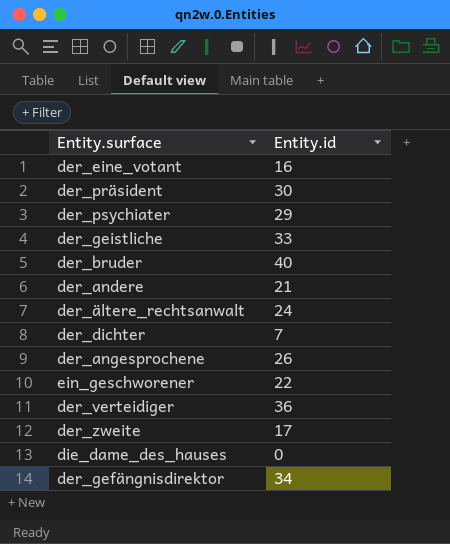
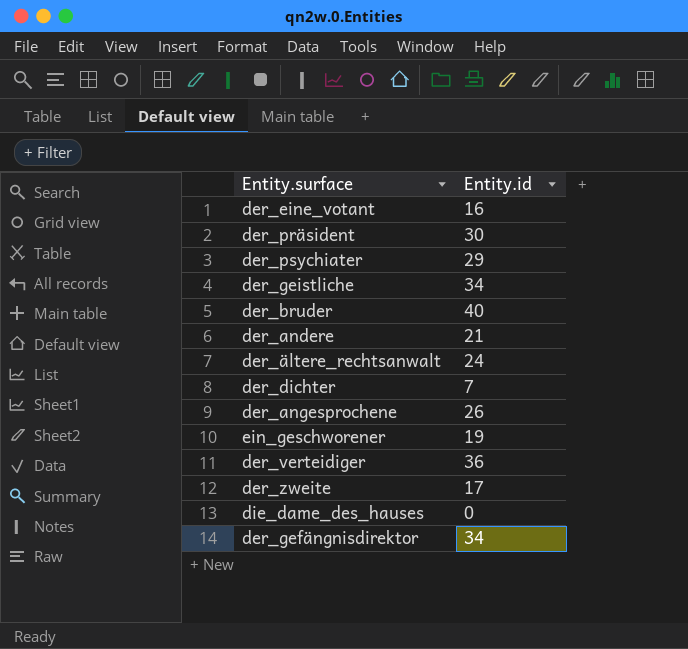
der_geistliche | Entity.id: 33 -> 34
ein_geschworener | Entity.id: 22 -> 19

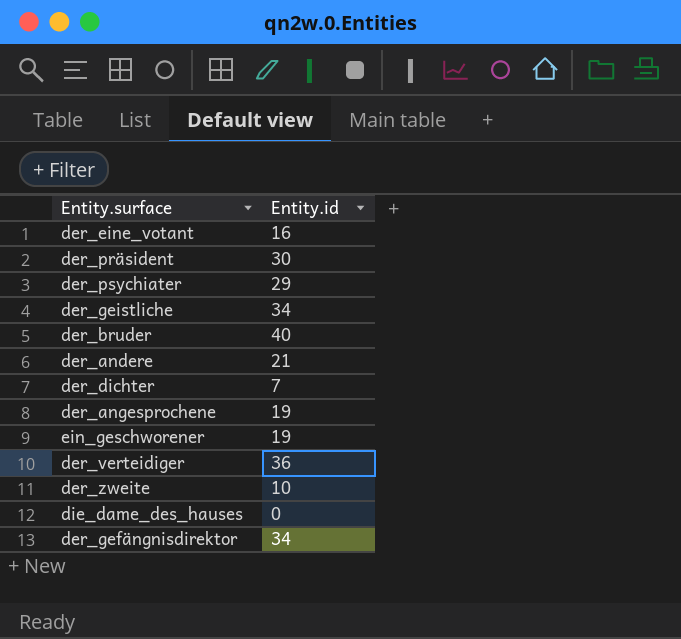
row der_ältere_rechtsanwalt: 24 -> none
der_angesprochene | Entity.id: 26 -> 19
der_zweite | Entity.id: 17 -> 10

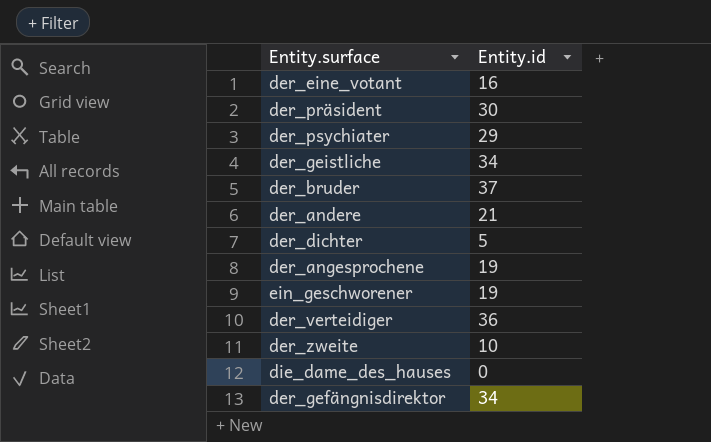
der_bruder | Entity.id: 40 -> 37
der_dichter | Entity.id: 7 -> 5

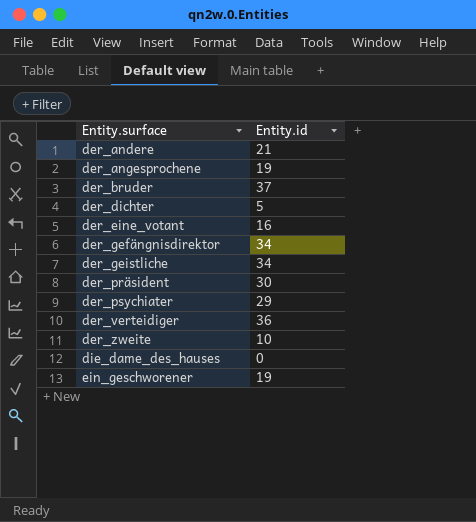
row order: none -> Entity.surface ascending

